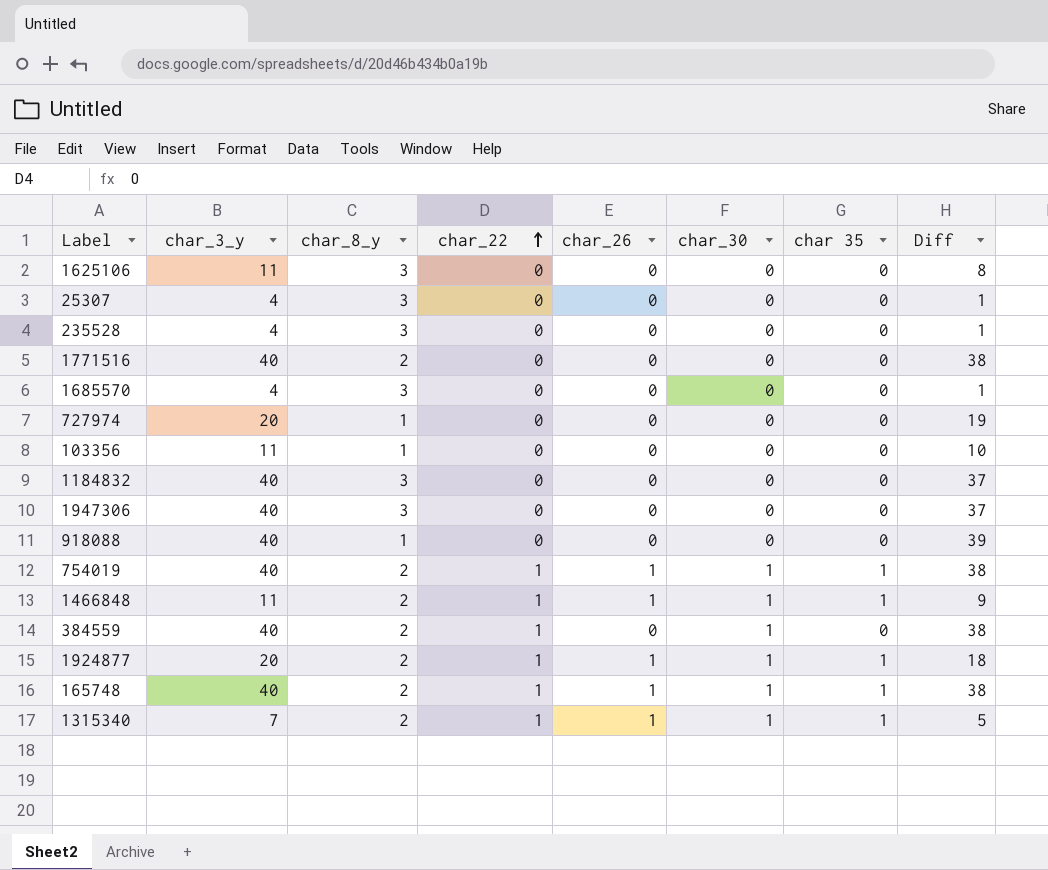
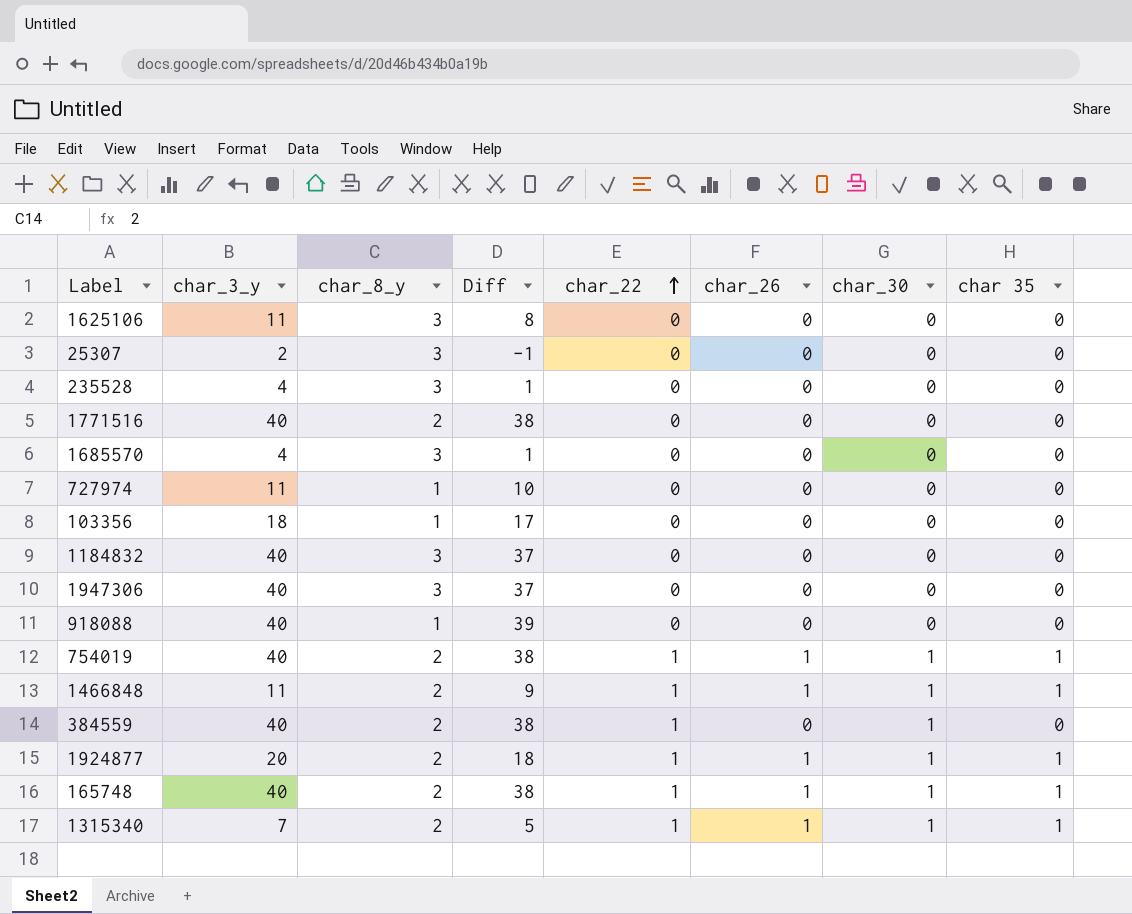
column Diff | position: 8 -> 4
25307 | char_3_y: 4 -> 2
25307 | Diff: 1 -> -1
727974 | char_3_y: 20 -> 11
727974 | Diff: 19 -> 10
103356 | char_3_y: 11 -> 18
103356 | Diff: 10 -> 17

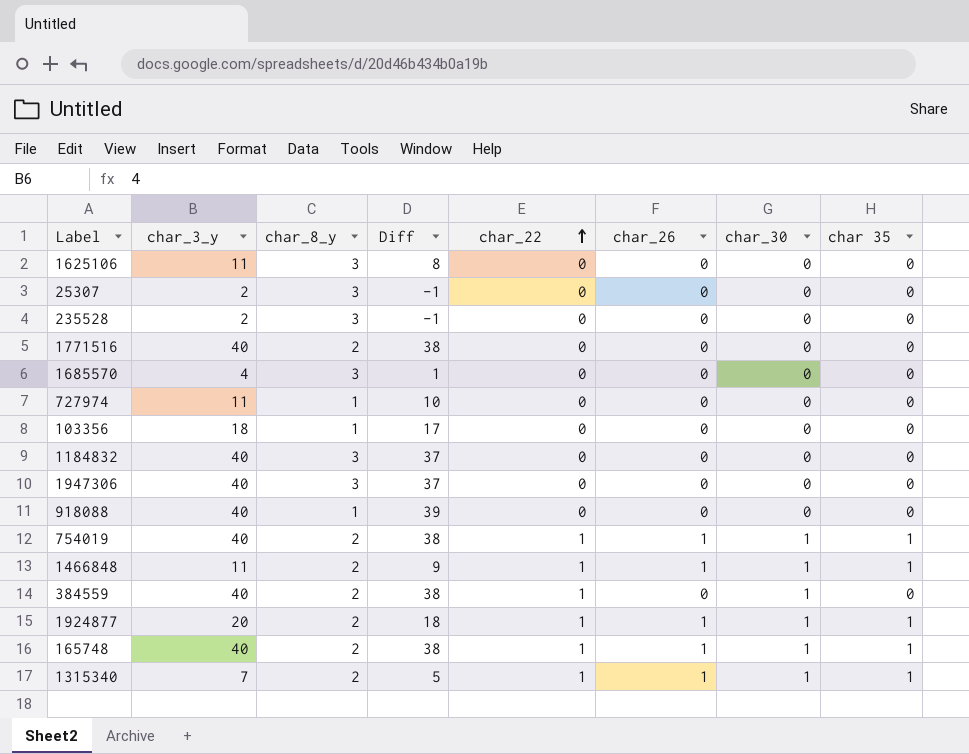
235528 | char_3_y: 4 -> 2
235528 | Diff: 1 -> -1

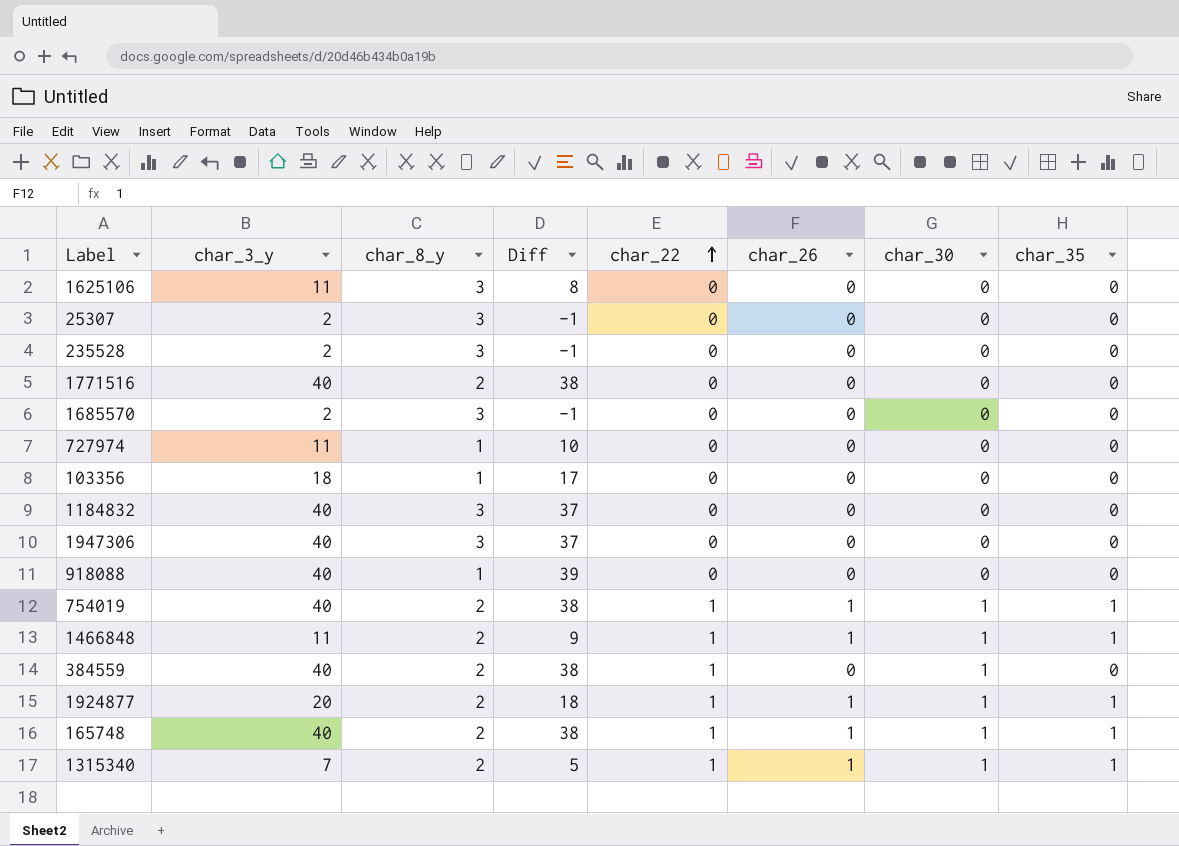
column name: char 35 -> char_35
1685570 | char_3_y: 4 -> 2
1685570 | Diff: 1 -> -1

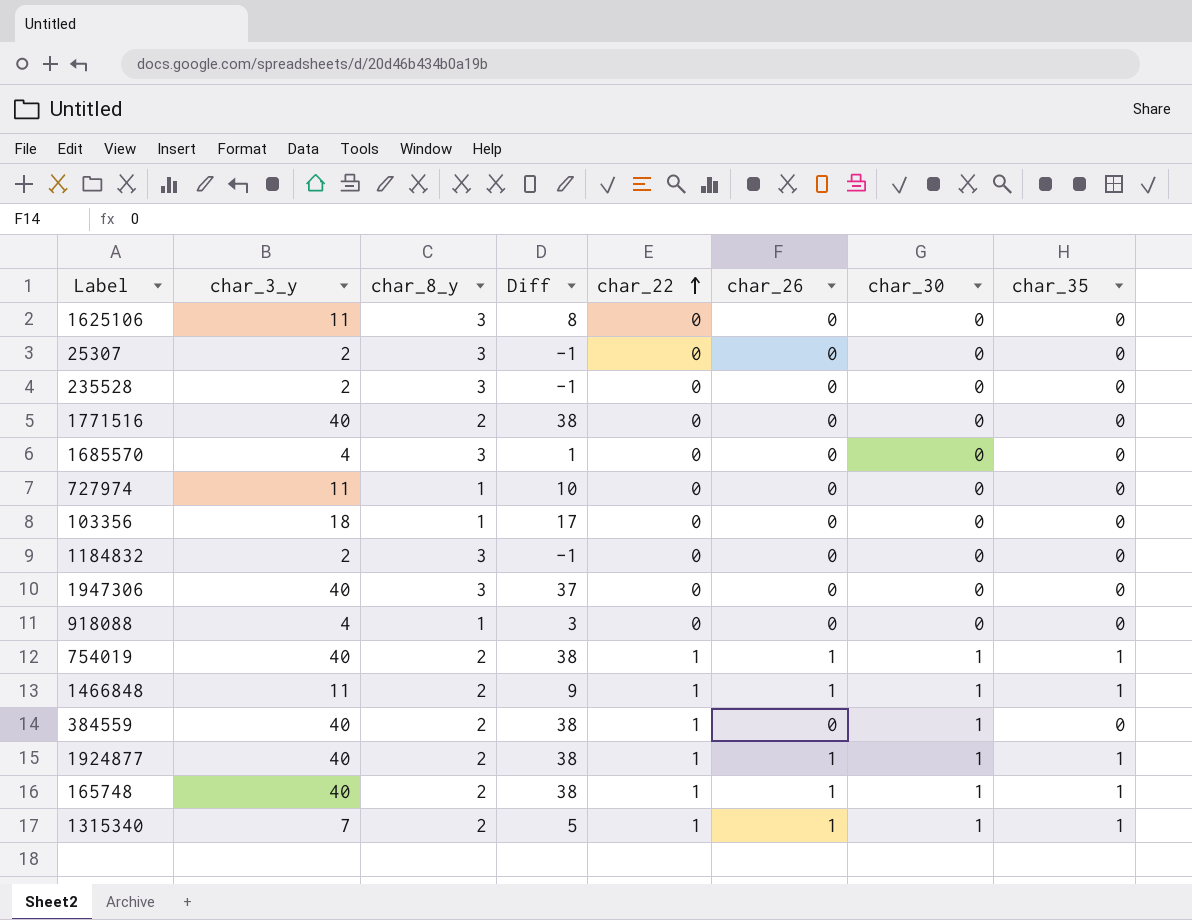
1685570 | char_3_y: 2 -> 4
1685570 | Diff: -1 -> 1
1184832 | char_3_y: 40 -> 2
1184832 | Diff: 37 -> -1
918088 | char_3_y: 40 -> 4
918088 | Diff: 39 -> 3
1924877 | char_3_y: 20 -> 40
1924877 | Diff: 18 -> 38

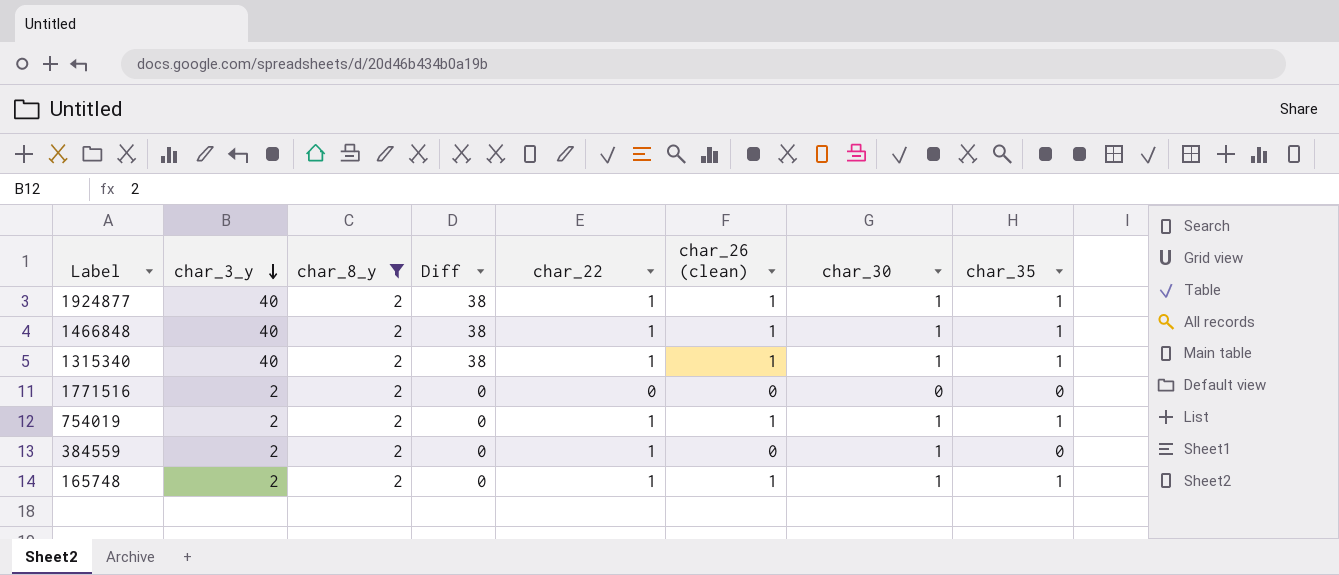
filter: none -> char_8_y = 2
row order: char_22 ascending -> char_3_y descending
column name: char_26 -> char_26 (clean)
1466848 | char_3_y: 11 -> 40
1466848 | Diff: 9 -> 38
1315340 | char_3_y: 7 -> 40
1315340 | Diff: 5 -> 38
1771516 | char_3_y: 40 -> 2
1771516 | Diff: 38 -> 0
754019 | char_3_y: 40 -> 2
754019 | Diff: 38 -> 0
384559 | char_3_y: 40 -> 2
384559 | Diff: 38 -> 0
165748 | char_3_y: 40 -> 2
165748 | Diff: 38 -> 0

